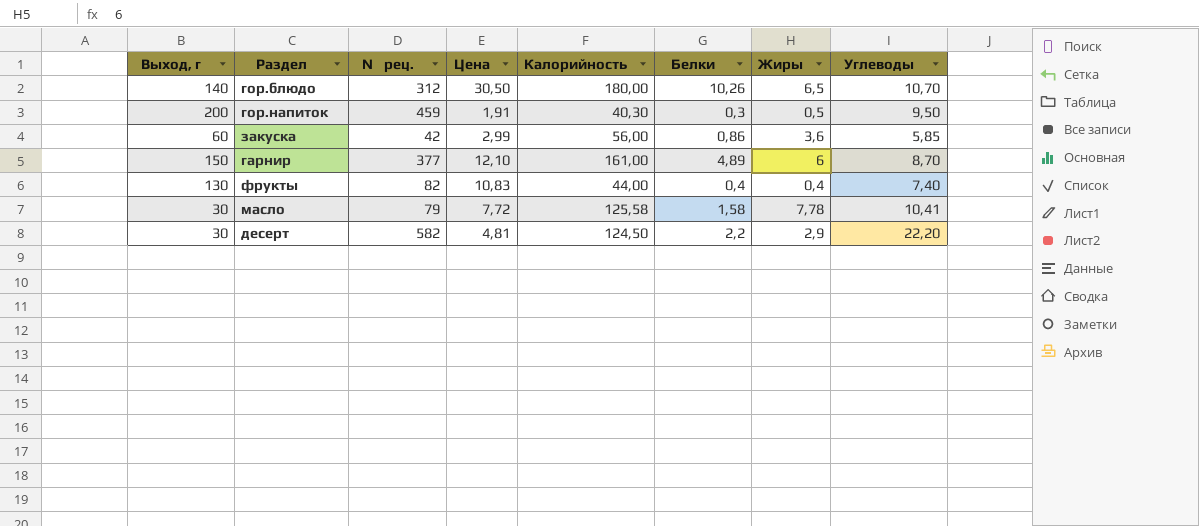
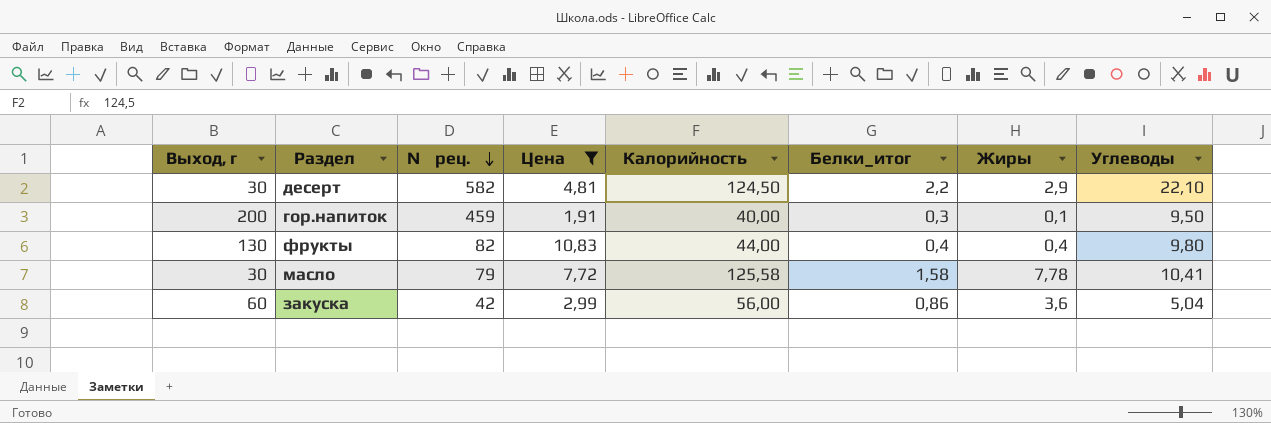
filter: none -> Цена <= 10,83
row order: none -> № рец. descending
column name: Белки -> Белки_итог
десерт | Углеводы: 22,20 -> 22,10
гор.напиток | Калорийность: 40,30 -> 40,00
гор.напиток | Жиры: 0,5 -> 0,1
фрукты | Углеводы: 7,40 -> 9,80
закуска | Углеводы: 5,85 -> 5,04

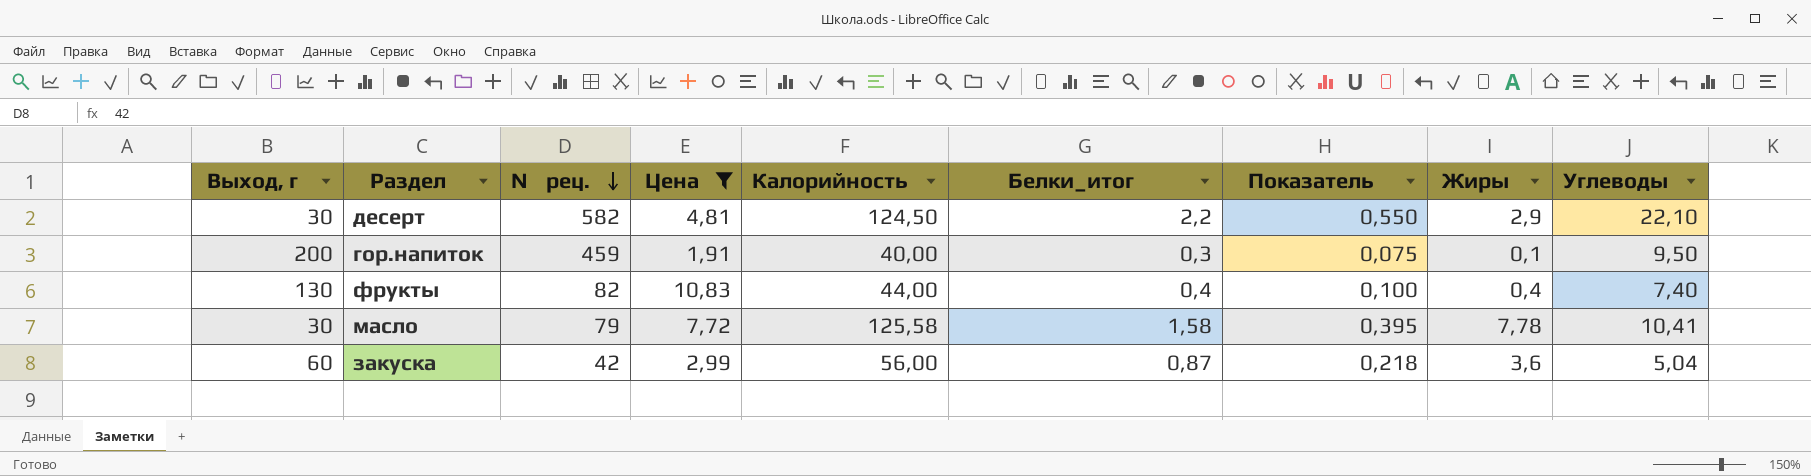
column Показатель | formula: none -> [Белки_итог] * 0,25
фрукты | Углеводы: 9,80 -> 7,40
закуска | Белки_итог: 0,86 -> 0,87

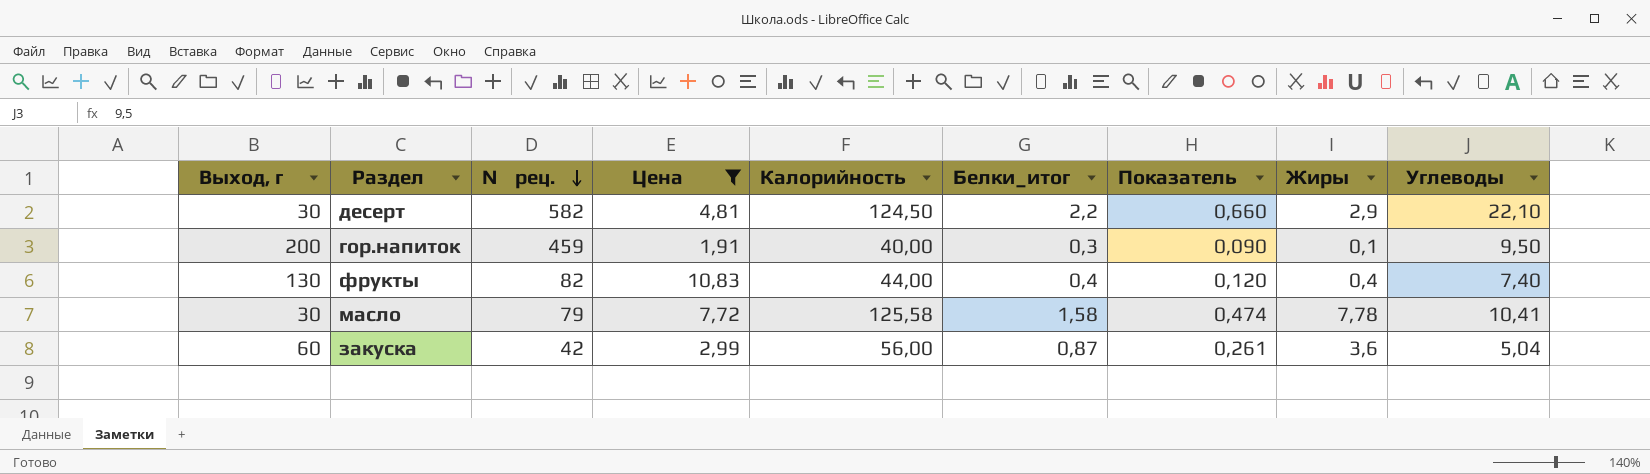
column Показатель | formula: [Белки_итог] * 0,25 -> [Белки_итог] * 0,3

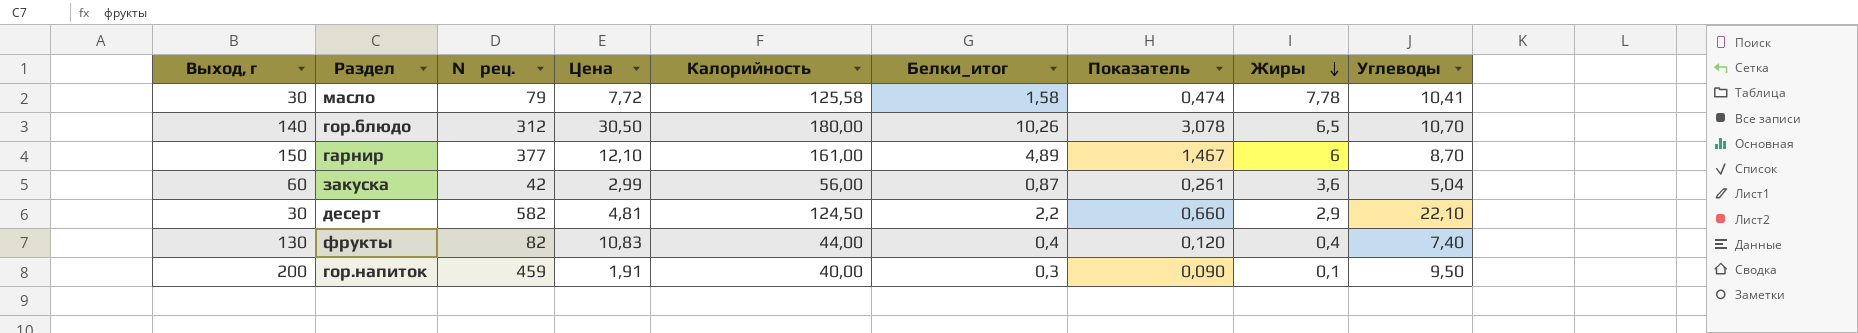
filter: Цена <= 10,83 -> none
row order: № рец. descending -> Жиры descending

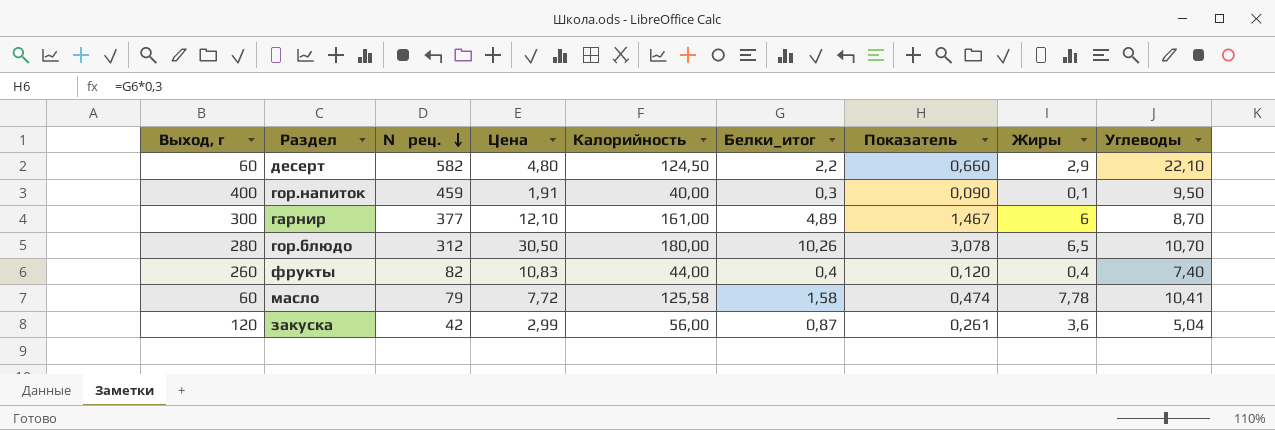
row order: Жиры descending -> № рец. descending
десерт | Выход, г: 30 -> 60
десерт | Цена: 4,81 -> 4,80
гор.напиток | Выход, г: 200 -> 400
гарнир | Выход, г: 150 -> 300
гор.блюдо | Выход, г: 140 -> 280
фрукты | Выход, г: 130 -> 260
масло | Выход, г: 30 -> 60
закуска | Выход, г: 60 -> 120

